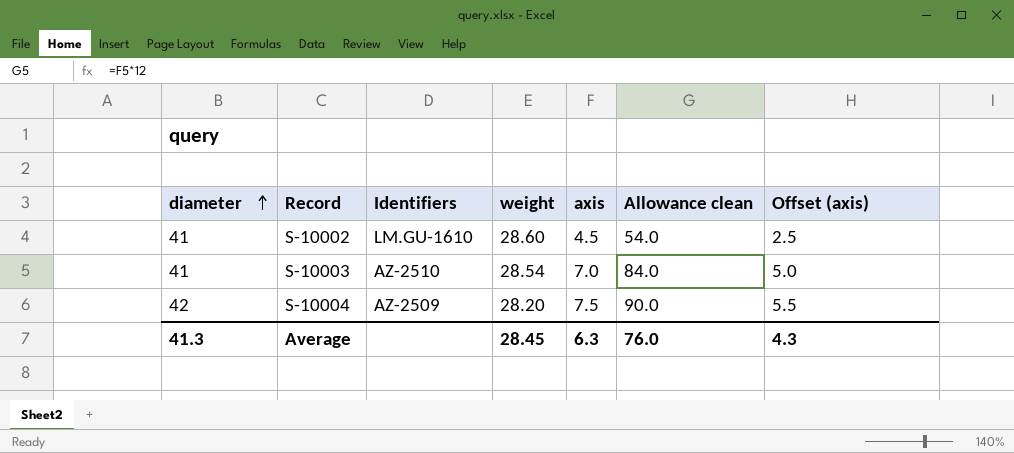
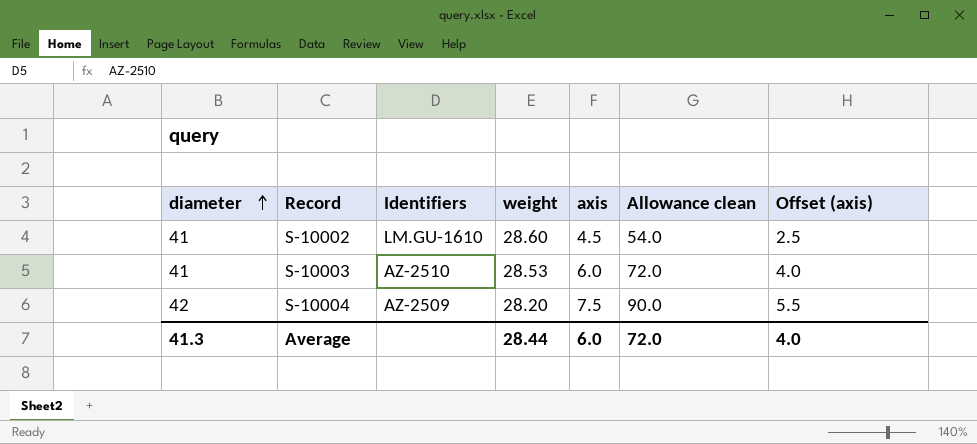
S-10003 | weight: 28.54 -> 28.53
S-10003 | axis: 7.0 -> 6.0
S-10003 | Allowance clean: 84.0 -> 72.0
S-10003 | Offset (axis): 5.0 -> 4.0
Average | weight: 28.45 -> 28.44
Average | axis: 6.3 -> 6.0
Average | Allowance clean: 76.0 -> 72.0
Average | Offset (axis): 4.3 -> 4.0

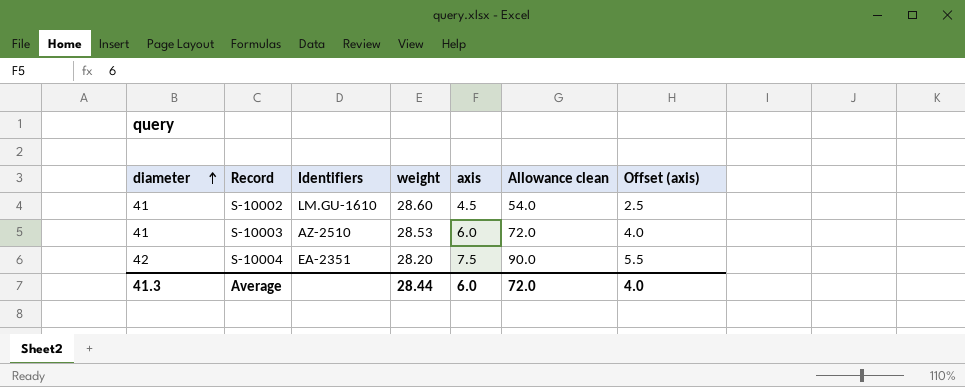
S-10004 | Identifiers: AZ-2509 -> EA-2351

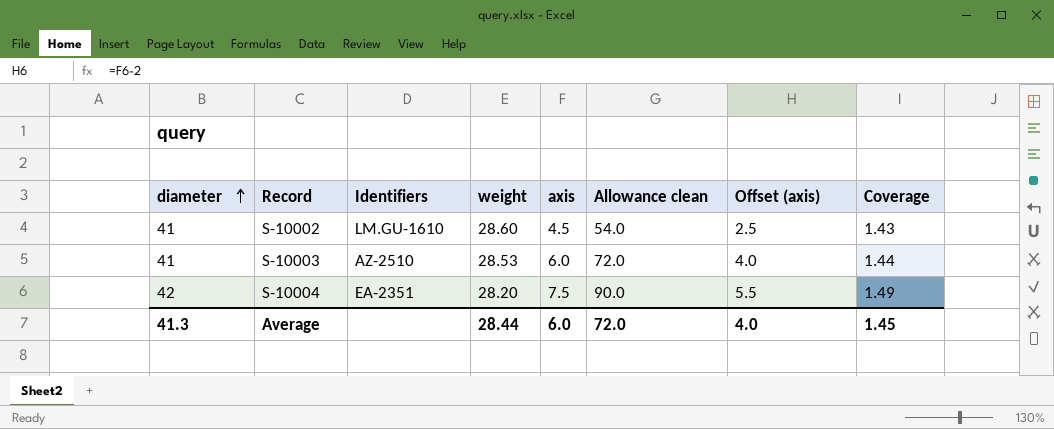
column Coverage | formula: none -> [diameter] / [weight]

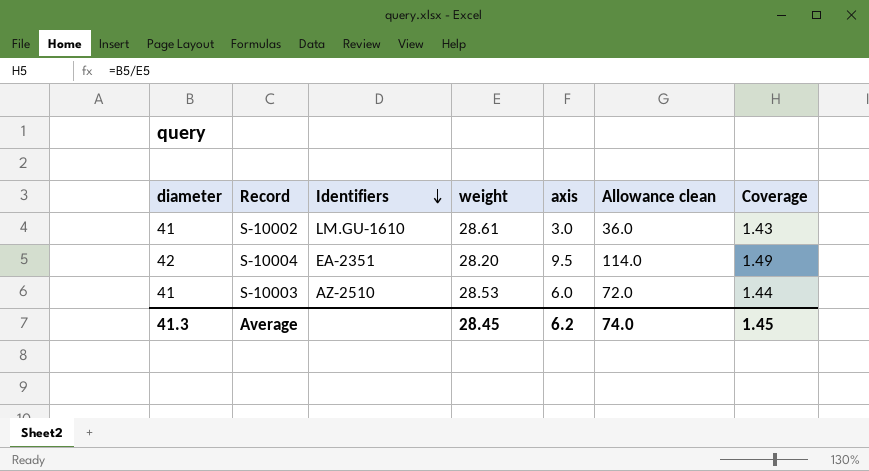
row order: diameter ascending -> Identifiers descending
column Offset (axis) | formula: [axis] - 2 -> none
S-10002 | weight: 28.60 -> 28.61
S-10002 | axis: 4.5 -> 3.0
S-10002 | Allowance clean: 54.0 -> 36.0
S-10004 | axis: 7.5 -> 9.5
S-10004 | Allowance clean: 90.0 -> 114.0
Average | weight: 28.44 -> 28.45
Average | axis: 6.0 -> 6.2
Average | Allowance clean: 72.0 -> 74.0

